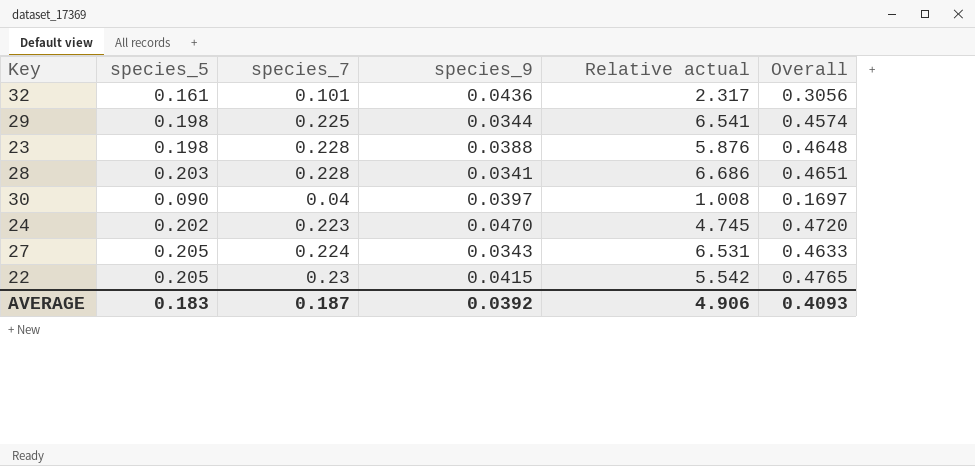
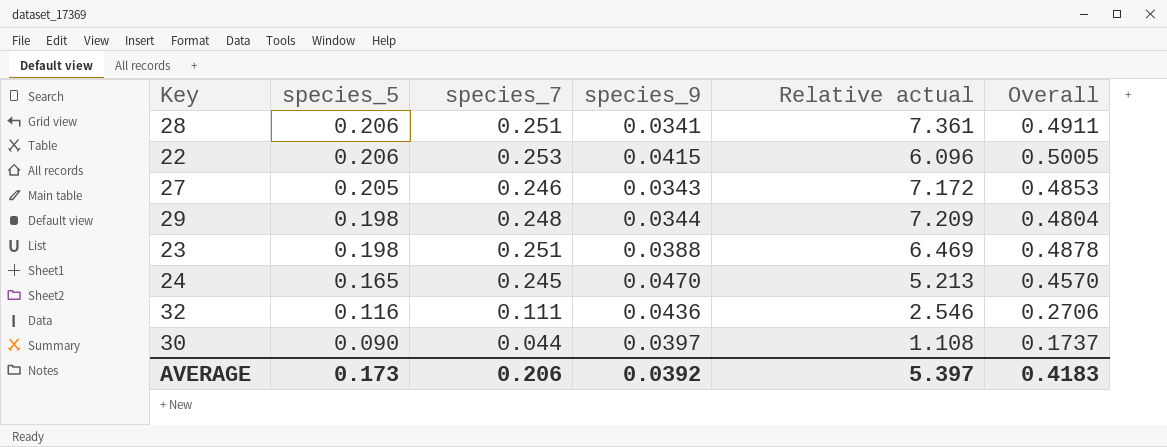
row order: none -> species_5 descending
28 | species_5: 0.203 -> 0.206
28 | species_7: 0.228 -> 0.251
28 | Relative actual: 6.686 -> 7.361
28 | Overall: 0.4651 -> 0.4911
22 | species_5: 0.205 -> 0.206
22 | species_7: 0.23 -> 0.253
22 | Relative actual: 5.542 -> 6.096
22 | Overall: 0.4765 -> 0.5005
27 | species_7: 0.224 -> 0.246
27 | Relative actual: 6.531 -> 7.172
27 | Overall: 0.4633 -> 0.4853
29 | species_7: 0.225 -> 0.248
29 | Relative actual: 6.541 -> 7.209
29 | Overall: 0.4574 -> 0.4804
23 | species_7: 0.228 -> 0.251
23 | Relative actual: 5.876 -> 6.469
23 | Overall: 0.4648 -> 0.4878
24 | species_5: 0.202 -> 0.165
24 | species_7: 0.223 -> 0.245
24 | Relative actual: 4.745 -> 5.213
24 | Overall: 0.4720 -> 0.4570
32 | species_5: 0.161 -> 0.116
32 | species_7: 0.101 -> 0.111
32 | Relative actual: 2.317 -> 2.546
32 | Overall: 0.3056 -> 0.2706
30 | species_7: 0.04 -> 0.044
30 | Relative actual: 1.008 -> 1.108
30 | Overall: 0.1697 -> 0.1737
AVERAGE | species_5: 0.183 -> 0.173
AVERAGE | species_7: 0.187 -> 0.206
AVERAGE | Relative actual: 4.906 -> 5.397
AVERAGE | Overall: 0.4093 -> 0.4183

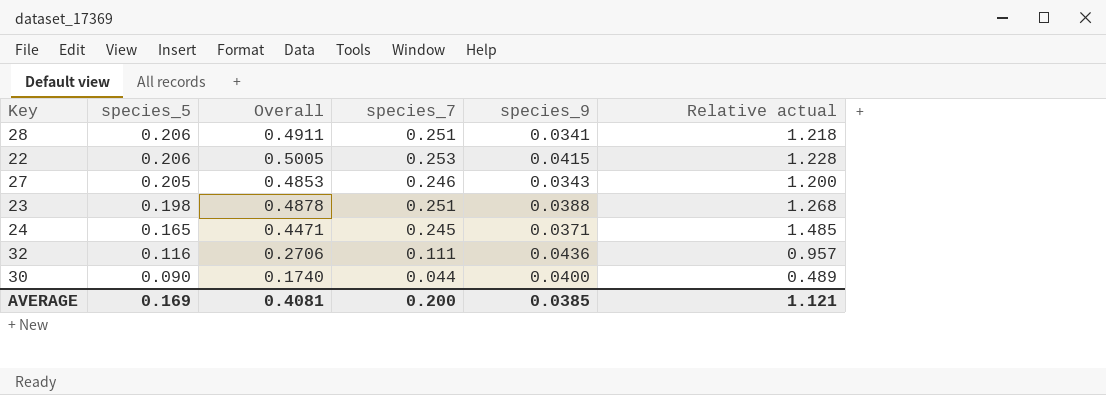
column Overall | position: 6 -> 3
column Relative actual | formula: [species_7] / [species_9] -> [species_7] / [species_5]
row 29: 0.198 | 0.248 | 0.0344 | 7.209 | 0.4804 -> none
24 | Overall: 0.4570 -> 0.4471
24 | species_9: 0.0470 -> 0.0371
30 | Overall: 0.1737 -> 0.1740
30 | species_9: 0.0397 -> 0.0400
AVERAGE | species_5: 0.173 -> 0.169
AVERAGE | Overall: 0.4183 -> 0.4081
AVERAGE | species_7: 0.206 -> 0.200
AVERAGE | species_9: 0.0392 -> 0.0385
AVERAGE | Relative actual: 5.397 -> 1.121

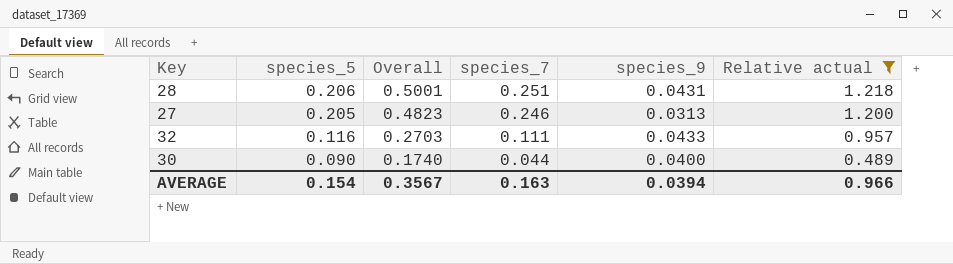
filter: none -> Relative actual <= 1.218
28 | Overall: 0.4911 -> 0.5001
28 | species_9: 0.0341 -> 0.0431
27 | Overall: 0.4853 -> 0.4823
27 | species_9: 0.0343 -> 0.0313
32 | Overall: 0.2706 -> 0.2703
32 | species_9: 0.0436 -> 0.0433
AVERAGE | species_5: 0.169 -> 0.154
AVERAGE | Overall: 0.4081 -> 0.3567
AVERAGE | species_7: 0.200 -> 0.163
AVERAGE | species_9: 0.0385 -> 0.0394
AVERAGE | Relative actual: 1.121 -> 0.966

